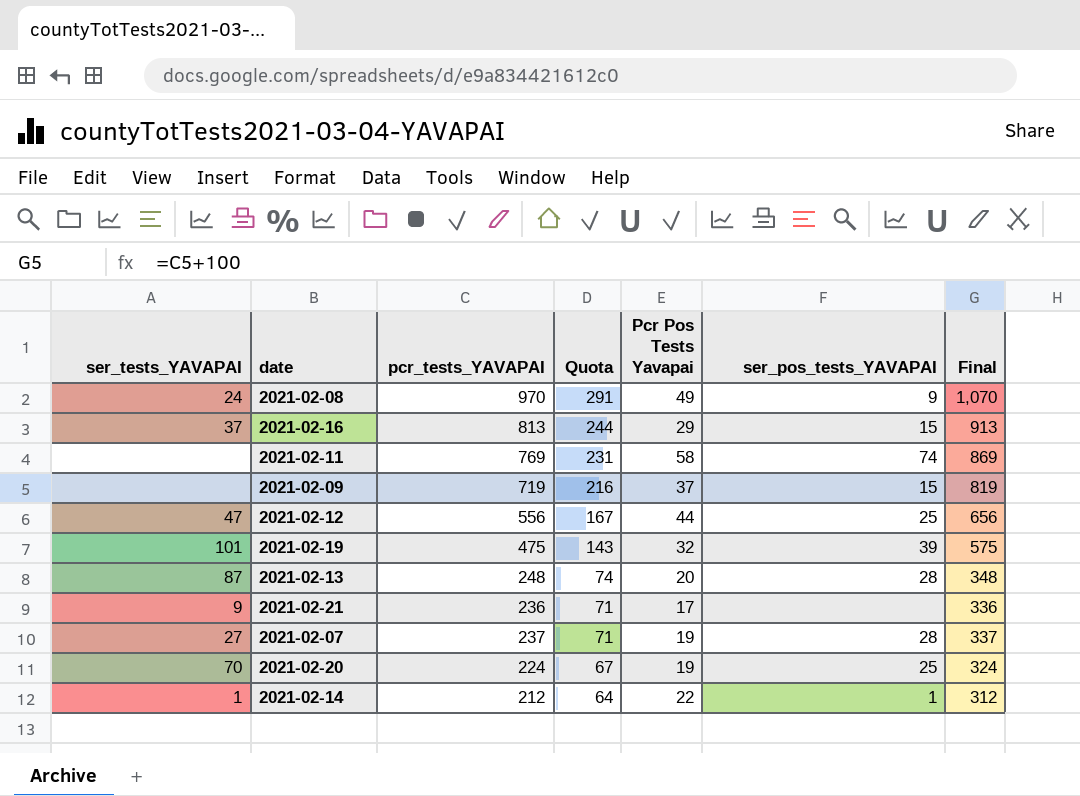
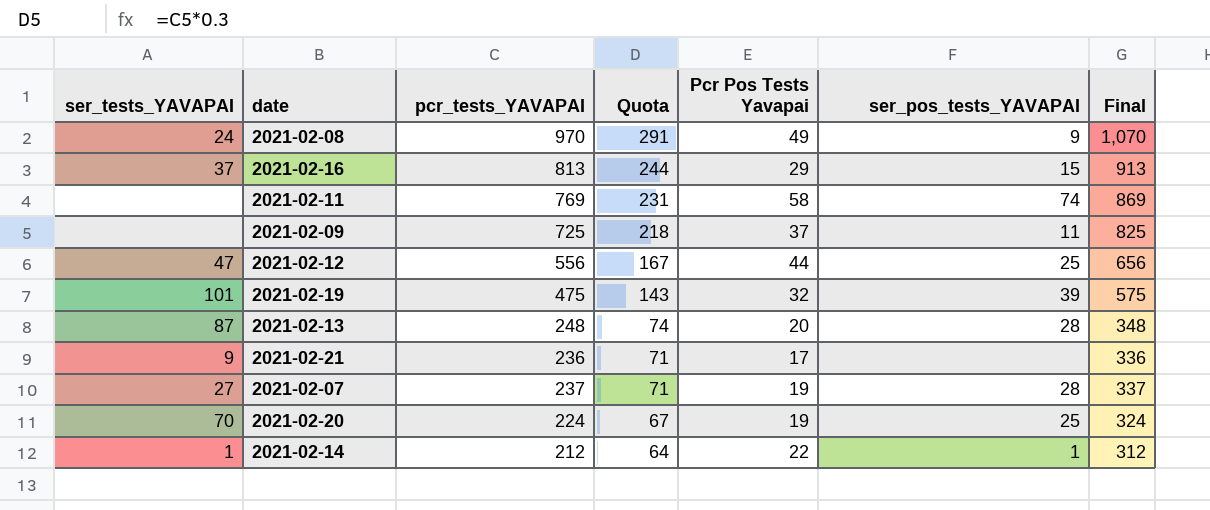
2021-02-09 | pcr_tests_YAVAPAI: 719 -> 725
2021-02-09 | Quota: 216 -> 218
2021-02-09 | ser_pos_tests_YAVAPAI: 15 -> 11
2021-02-09 | Final: 819 -> 825

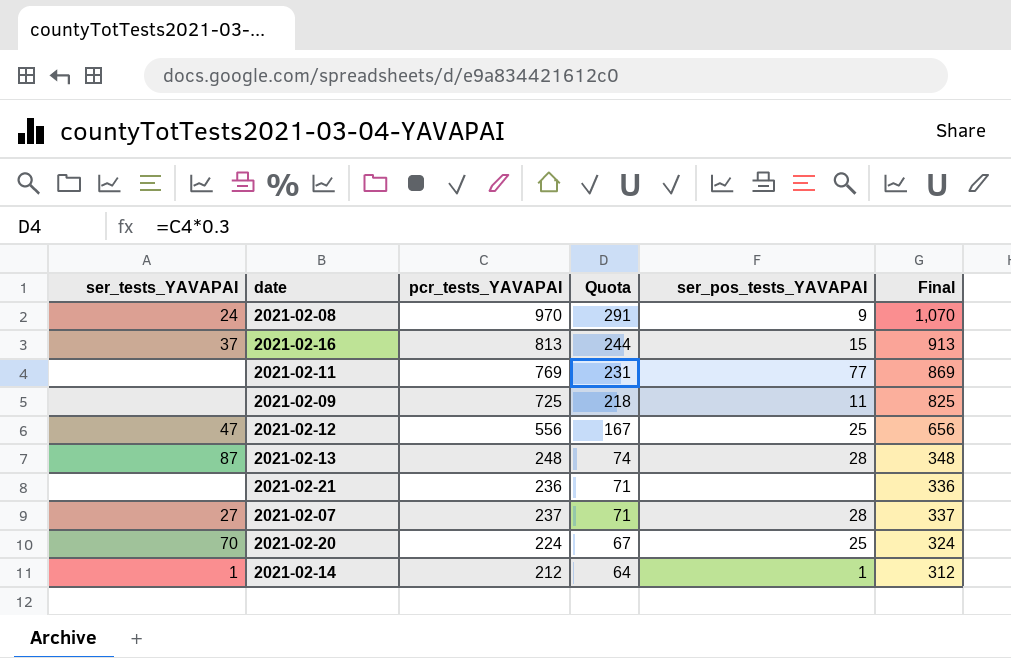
column Pcr Pos Tests Yavapai | position: 5 -> none
row 2021-02-19: 101 | 475 | 143 | 32 | 39 | 575 -> none
2021-02-11 | ser_pos_tests_YAVAPAI: 74 -> 77
2021-02-21 | ser_tests_YAVAPAI: 9 -> none

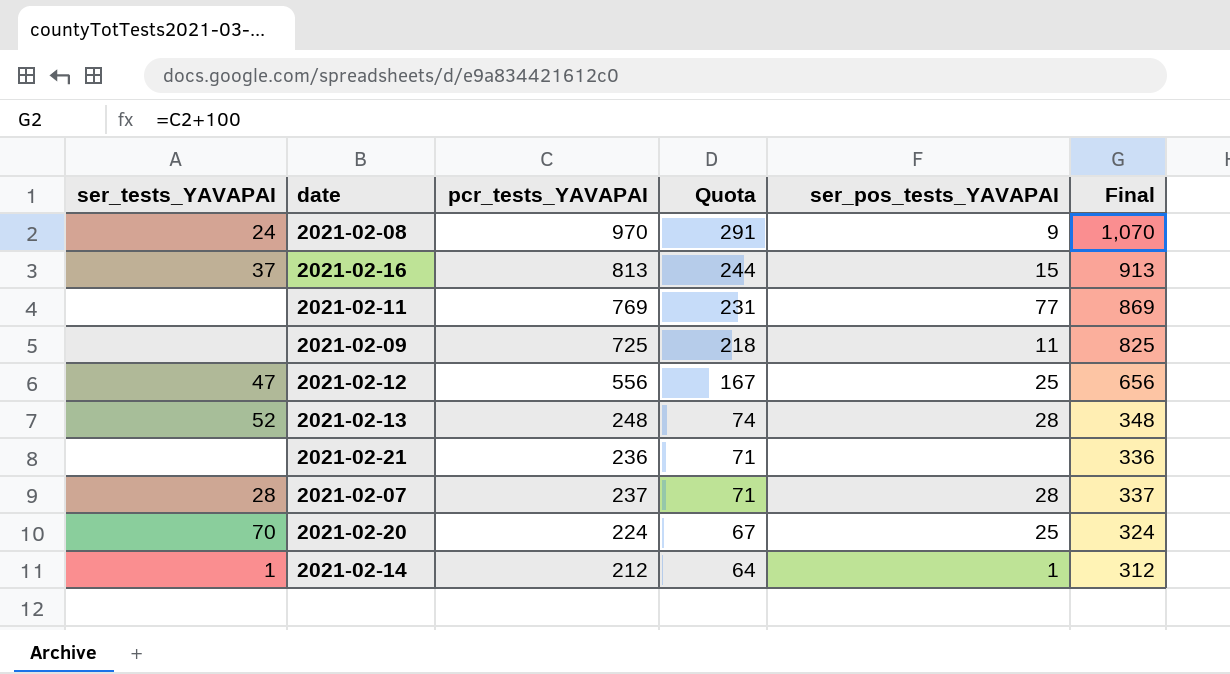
2021-02-13 | ser_tests_YAVAPAI: 87 -> 52
2021-02-07 | ser_tests_YAVAPAI: 27 -> 28

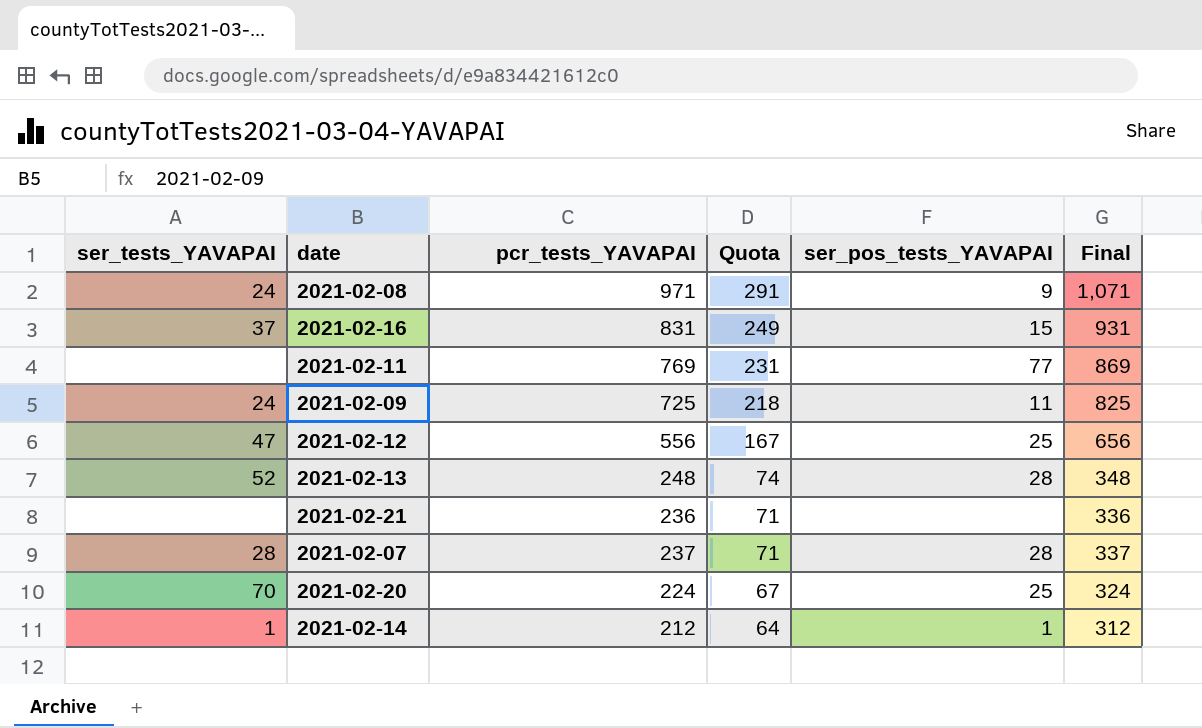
2021-02-08 | pcr_tests_YAVAPAI: 970 -> 971
2021-02-08 | Final: 1,070 -> 1,071
2021-02-16 | pcr_tests_YAVAPAI: 813 -> 831
2021-02-16 | Quota: 244 -> 249
2021-02-16 | Final: 913 -> 931
2021-02-09 | ser_tests_YAVAPAI: none -> 24

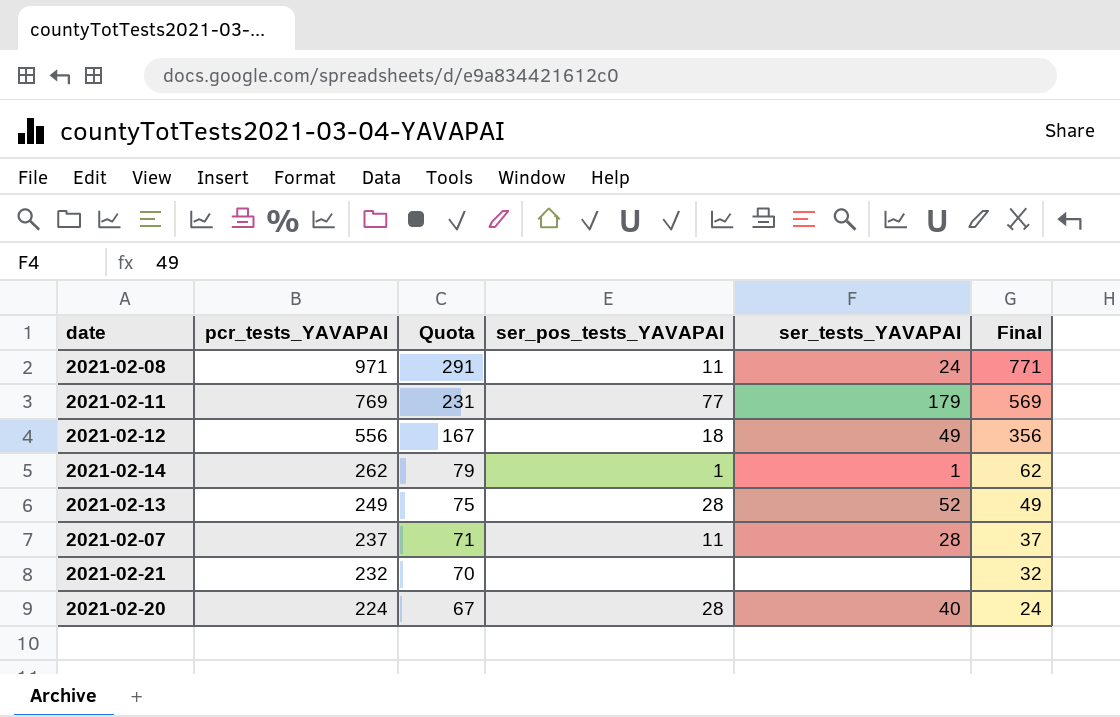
row order: Quota descending -> pcr_tests_YAVAPAI descending
column ser_tests_YAVAPAI | position: 1 -> 5
column Final | formula: [pcr_tests_YAVAPAI] + 100 -> [pcr_tests_YAVAPAI] - 200
row 2021-02-16: 37 | 831 | 249 | 15 | 931 -> none
row 2021-02-09: 24 | 725 | 218 | 11 | 825 -> none
2021-02-08 | ser_pos_tests_YAVAPAI: 9 -> 11
2021-02-11 | ser_tests_YAVAPAI: none -> 179
2021-02-12 | ser_pos_tests_YAVAPAI: 25 -> 18
2021-02-12 | ser_tests_YAVAPAI: 47 -> 49
2021-02-14 | pcr_tests_YAVAPAI: 212 -> 262
2021-02-14 | Quota: 64 -> 79
2021-02-13 | pcr_tests_YAVAPAI: 248 -> 249
2021-02-13 | Quota: 74 -> 75
2021-02-07 | ser_pos_tests_YAVAPAI: 28 -> 11
2021-02-21 | pcr_tests_YAVAPAI: 236 -> 232
2021-02-21 | Quota: 71 -> 70
2021-02-20 | ser_pos_tests_YAVAPAI: 25 -> 28
2021-02-20 | ser_tests_YAVAPAI: 70 -> 40

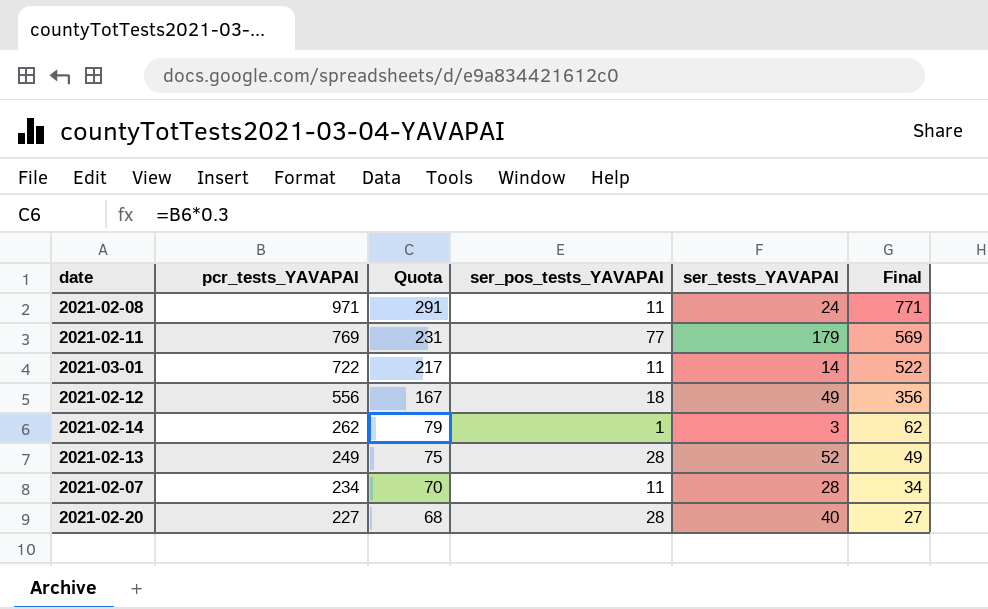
row 2021-02-21: 232 | 70 | none | none | 32 -> none
row 2021-03-01: none -> 722 | 217 | 11 | 14 | 522
2021-02-14 | ser_tests_YAVAPAI: 1 -> 3
2021-02-07 | pcr_tests_YAVAPAI: 237 -> 234
2021-02-07 | Quota: 71 -> 70
2021-02-07 | Final: 37 -> 34
2021-02-20 | pcr_tests_YAVAPAI: 224 -> 227
2021-02-20 | Quota: 67 -> 68
2021-02-20 | Final: 24 -> 27

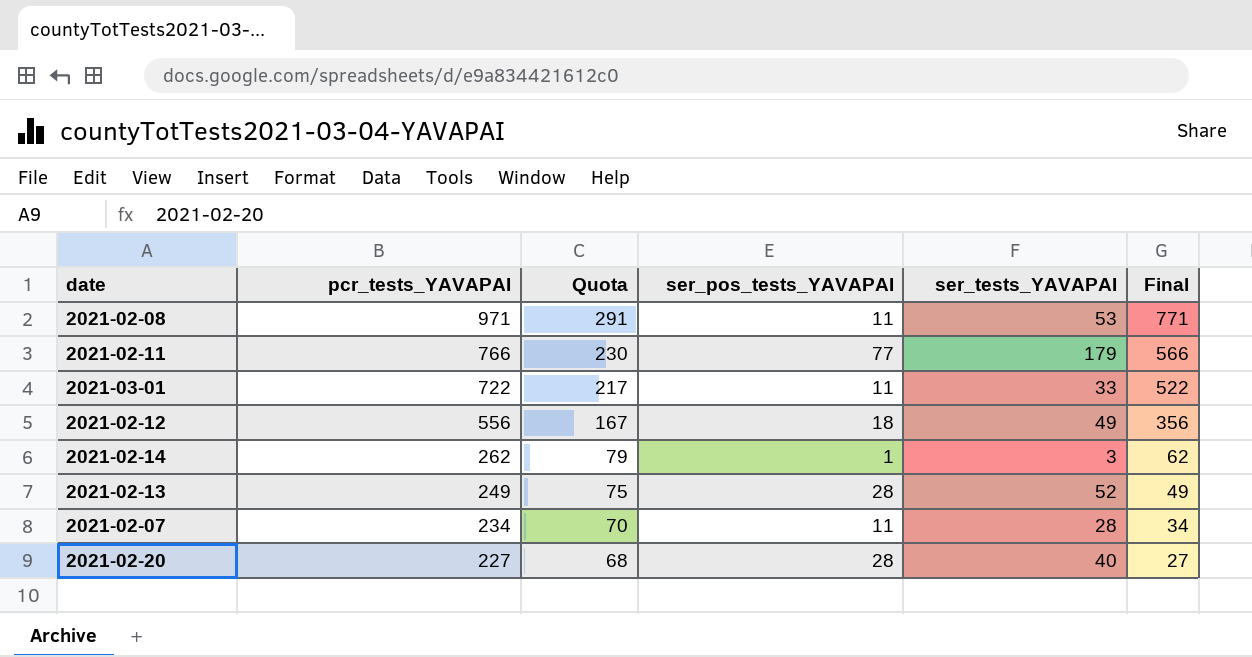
2021-02-08 | ser_tests_YAVAPAI: 24 -> 53
2021-02-11 | pcr_tests_YAVAPAI: 769 -> 766
2021-02-11 | Quota: 231 -> 230
2021-02-11 | Final: 569 -> 566
2021-03-01 | ser_tests_YAVAPAI: 14 -> 33

